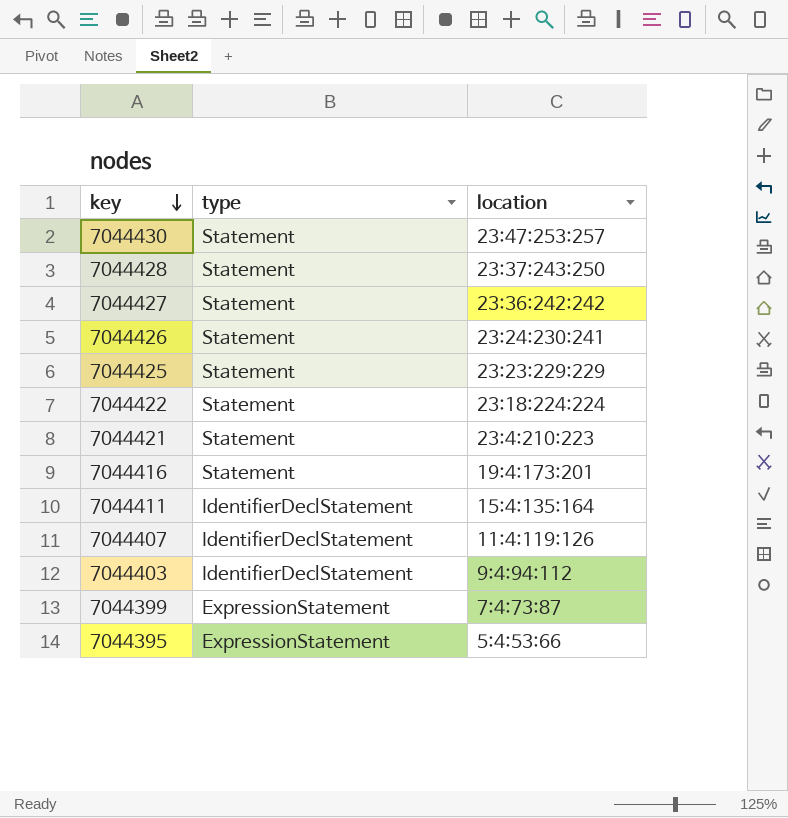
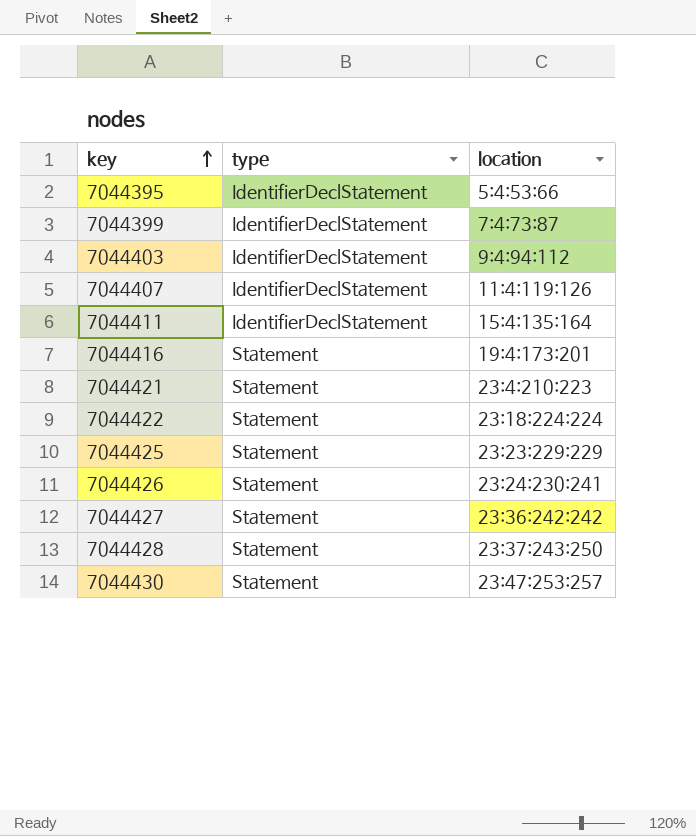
row order: key descending -> key ascending
7044395 | type: ExpressionStatement -> IdentifierDeclStatement
7044399 | type: ExpressionStatement -> IdentifierDeclStatement

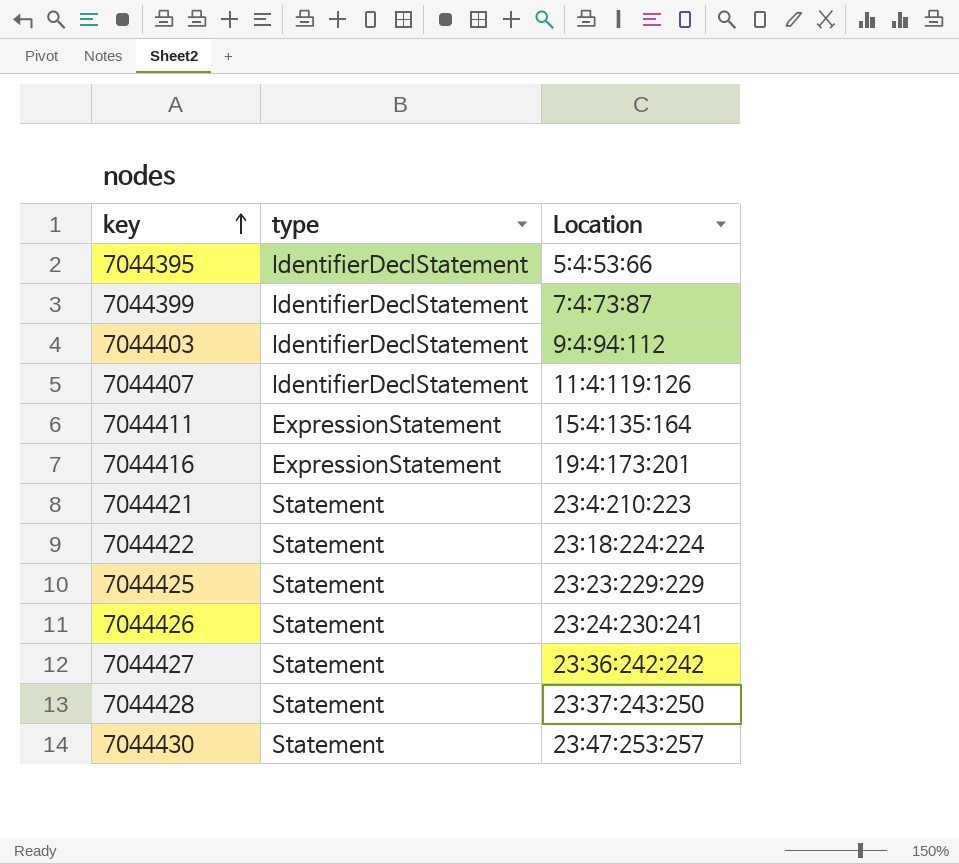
column name: location -> Location
7044411 | type: IdentifierDeclStatement -> ExpressionStatement
7044416 | type: Statement -> ExpressionStatement

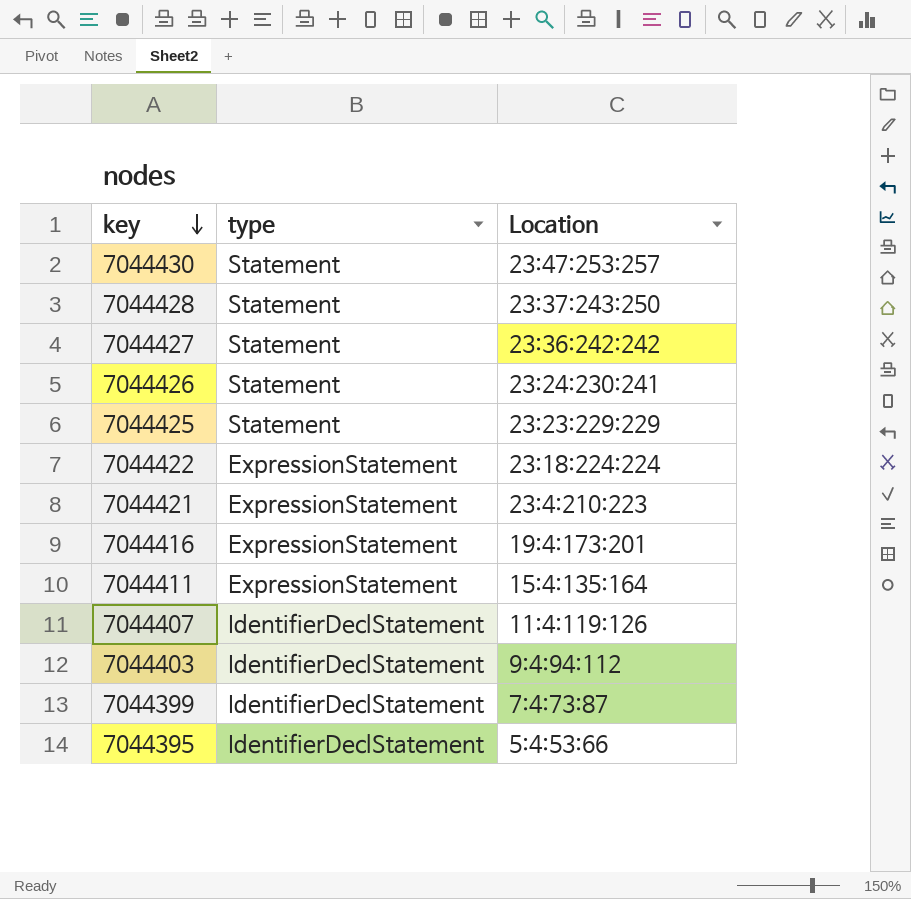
row order: key ascending -> key descending
7044422 | type: Statement -> ExpressionStatement
7044421 | type: Statement -> ExpressionStatement

